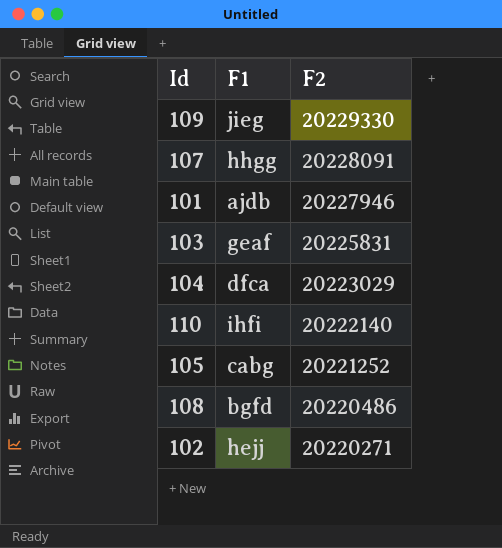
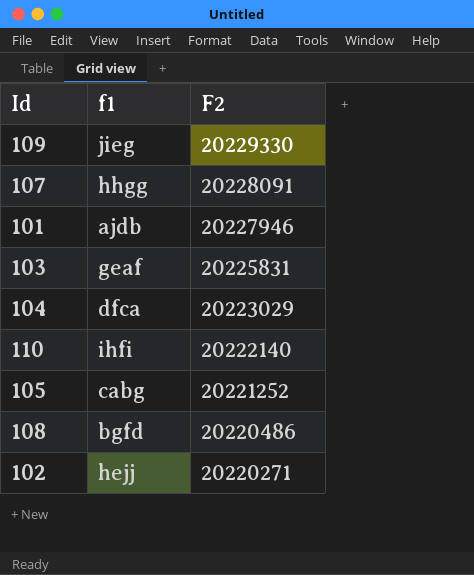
column name: F1 -> f1

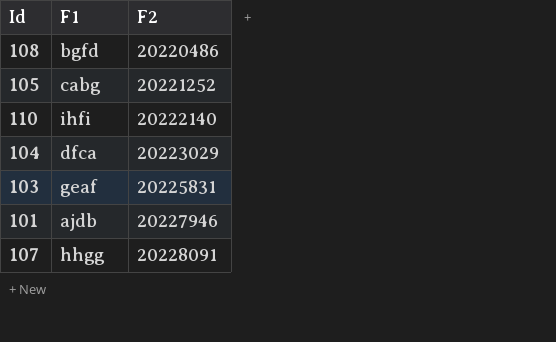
row order: F2 descending -> F2 ascending
column name: f1 -> F1
row 109: jieg | 20229330 -> none
row 102: hejj | 20220271 -> none

